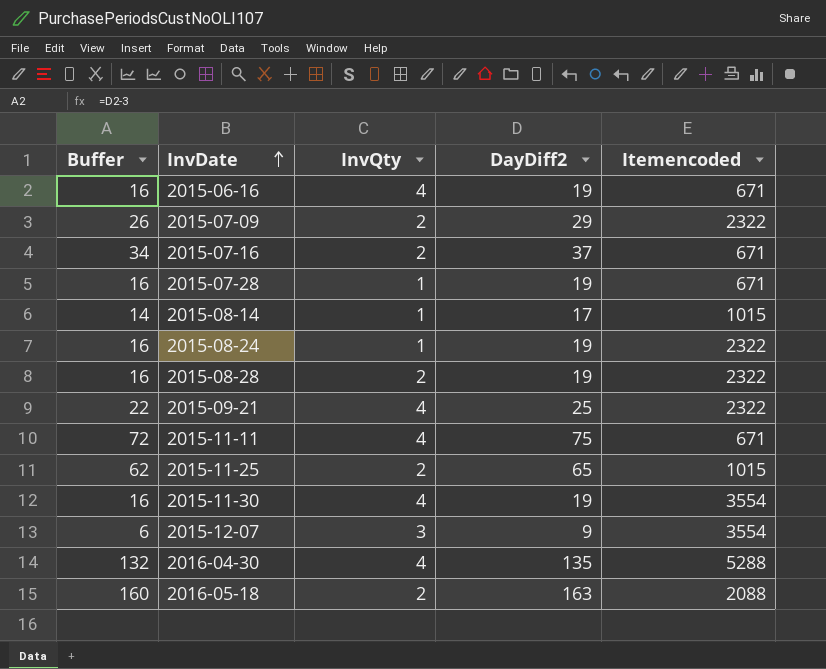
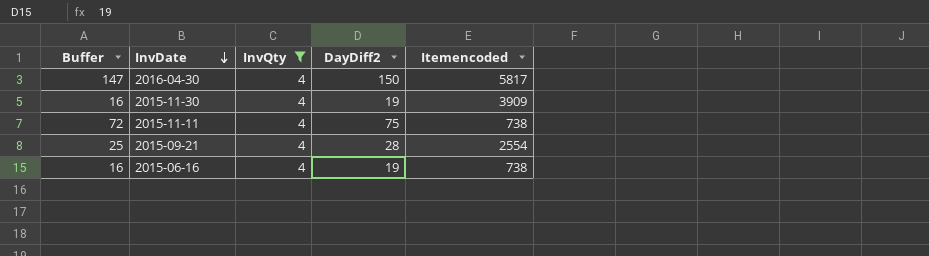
filter: none -> InvQty = 4
row order: InvDate ascending -> InvDate descending
2016-04-30 | Buffer: 132 -> 147
2016-04-30 | DayDiff2: 135 -> 150
2016-04-30 | Itemencoded: 5288 -> 5817
2015-11-30 | Itemencoded: 3554 -> 3909
2015-11-11 | Itemencoded: 671 -> 738
2015-09-21 | Buffer: 22 -> 25
2015-09-21 | DayDiff2: 25 -> 28
2015-09-21 | Itemencoded: 2322 -> 2554
2015-06-16 | Itemencoded: 671 -> 738

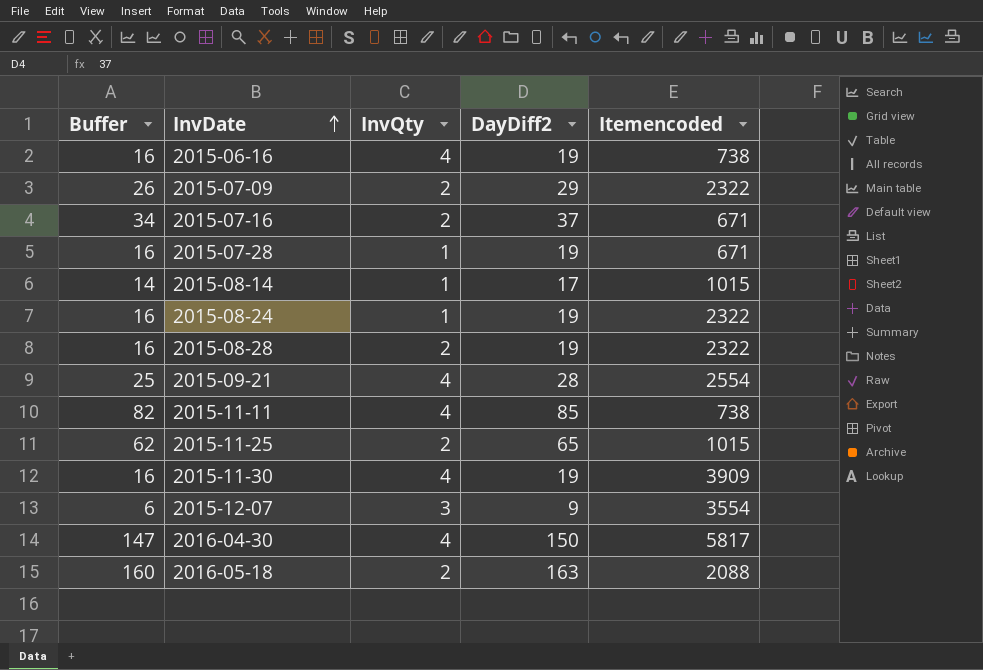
filter: InvQty = 4 -> none
row order: InvDate descending -> InvDate ascending
2015-11-11 | Buffer: 72 -> 82
2015-11-11 | DayDiff2: 75 -> 85

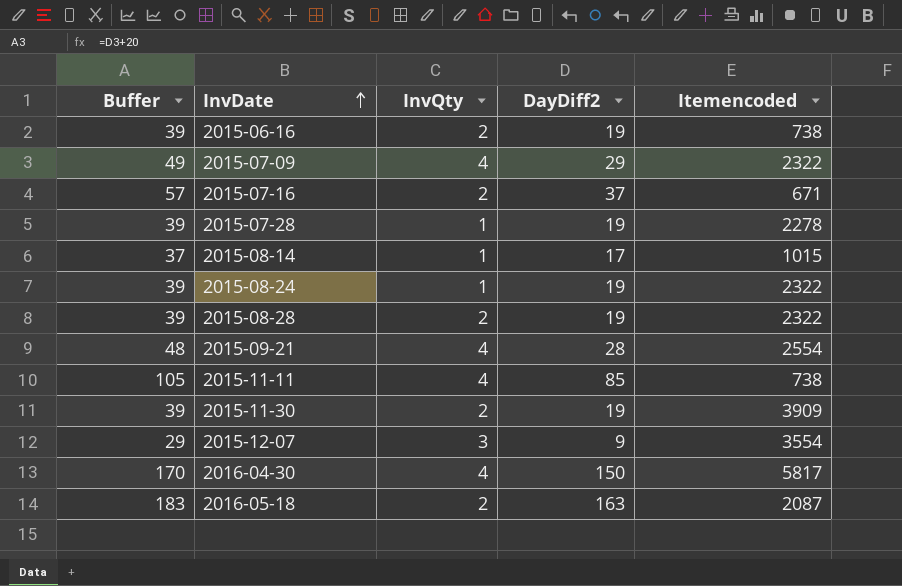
column Buffer | formula: [DayDiff2] - 3 -> [DayDiff2] + 20
row 2015-11-25: 62 | 2 | 65 | 1015 -> none
2015-06-16 | InvQty: 4 -> 2
2015-07-09 | InvQty: 2 -> 4
2015-07-28 | Itemencoded: 671 -> 2278
2015-11-30 | InvQty: 4 -> 2
2016-05-18 | Itemencoded: 2088 -> 2087

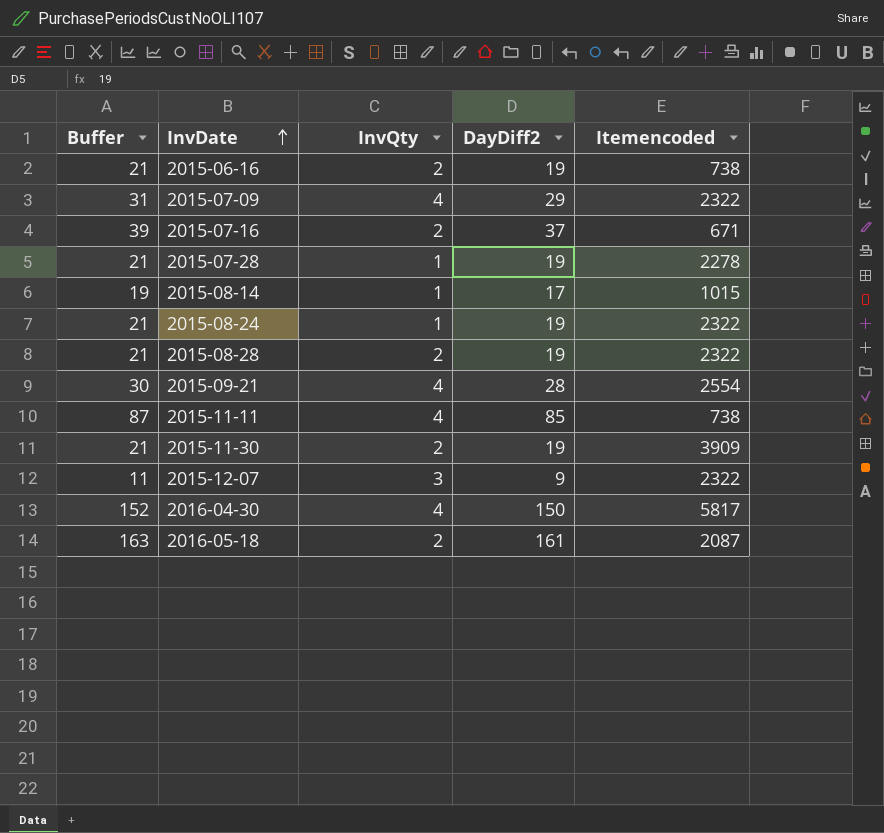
column Buffer | formula: [DayDiff2] + 20 -> [DayDiff2] + 2
2015-12-07 | Itemencoded: 3554 -> 2322
2016-05-18 | DayDiff2: 163 -> 161

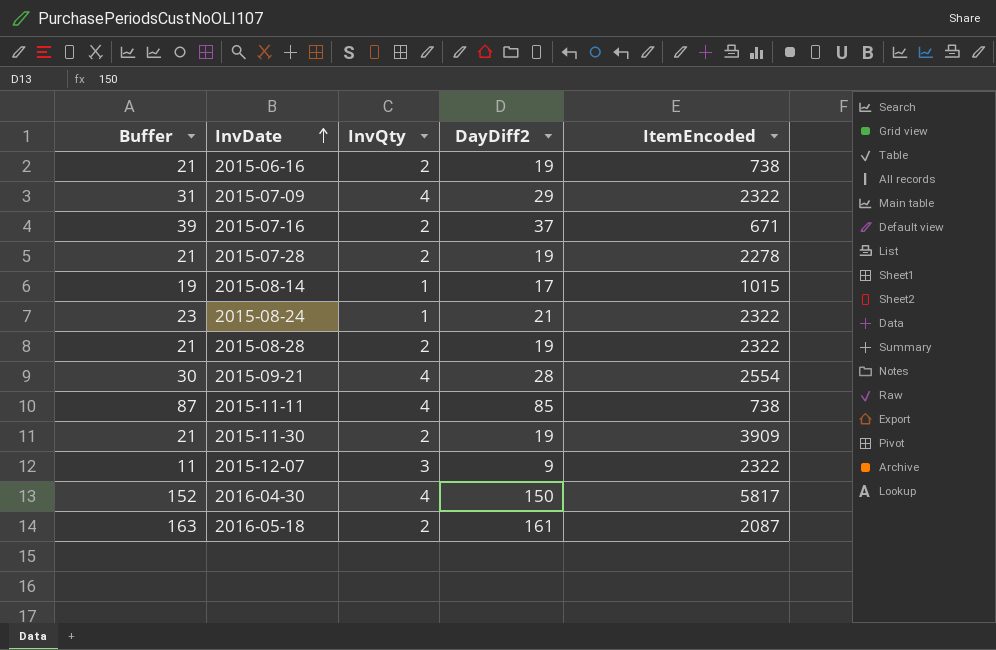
column name: Itemencoded -> ItemEncoded
2015-07-28 | InvQty: 1 -> 2
2015-08-24 | Buffer: 21 -> 23
2015-08-24 | DayDiff2: 19 -> 21

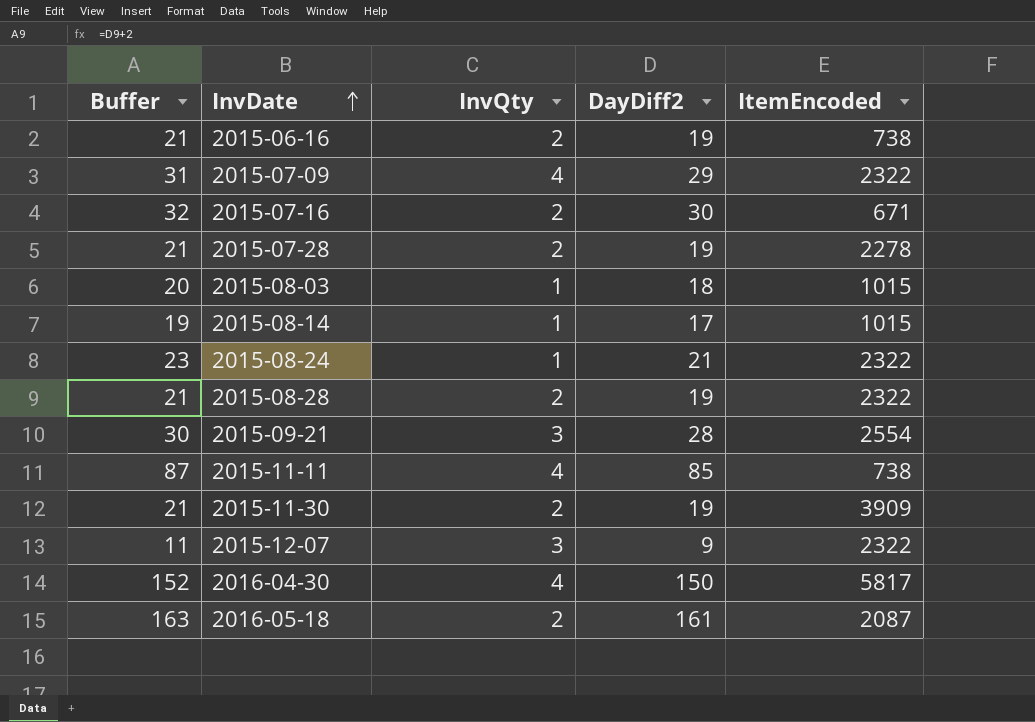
2015-07-16 | Buffer: 39 -> 32
2015-07-16 | DayDiff2: 37 -> 30
row 2015-08-03: none -> 20 | 1 | 18 | 1015
2015-09-21 | InvQty: 4 -> 3

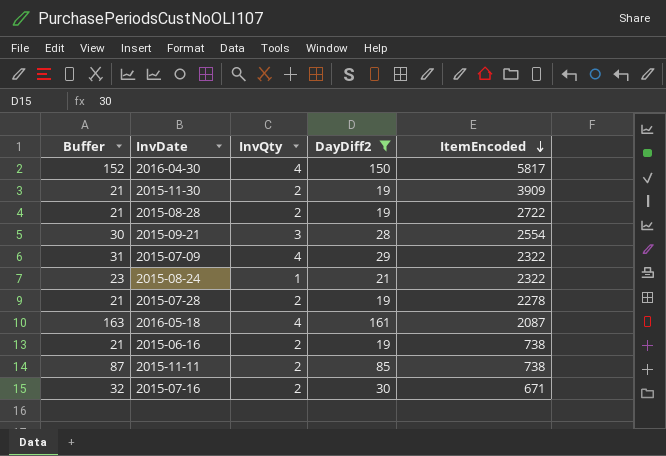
filter: none -> DayDiff2 >= 19
row order: InvDate ascending -> ItemEncoded descending
2015-08-28 | ItemEncoded: 2322 -> 2722
2016-05-18 | InvQty: 2 -> 4
2015-11-11 | InvQty: 4 -> 2

